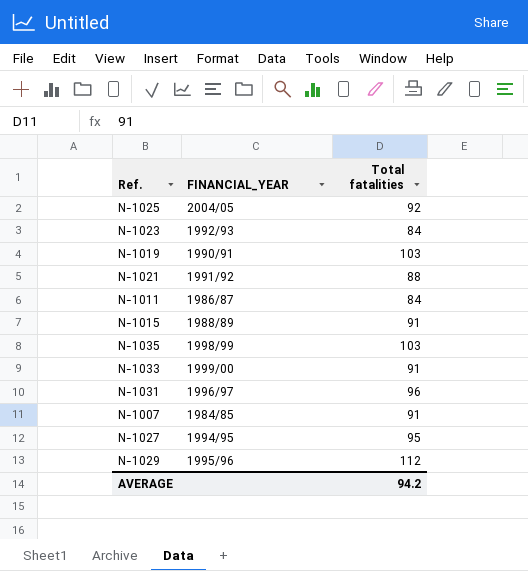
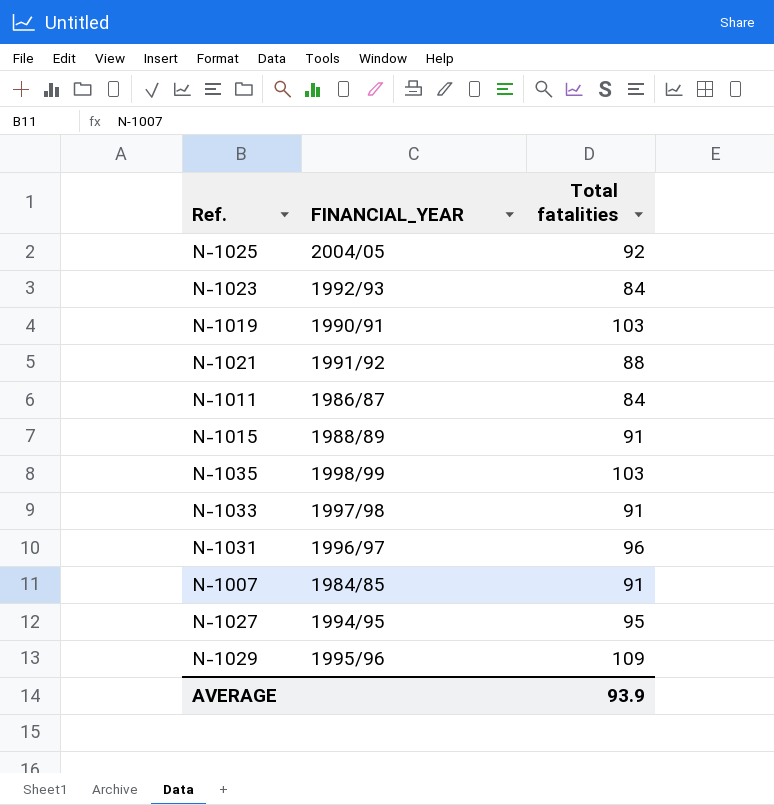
N-1033 | FINANCIAL_YEAR: 1999/00 -> 1997/98
N-1029 | Total fatalities: 112 -> 109
AVERAGE | Total fatalities: 94.2 -> 93.9

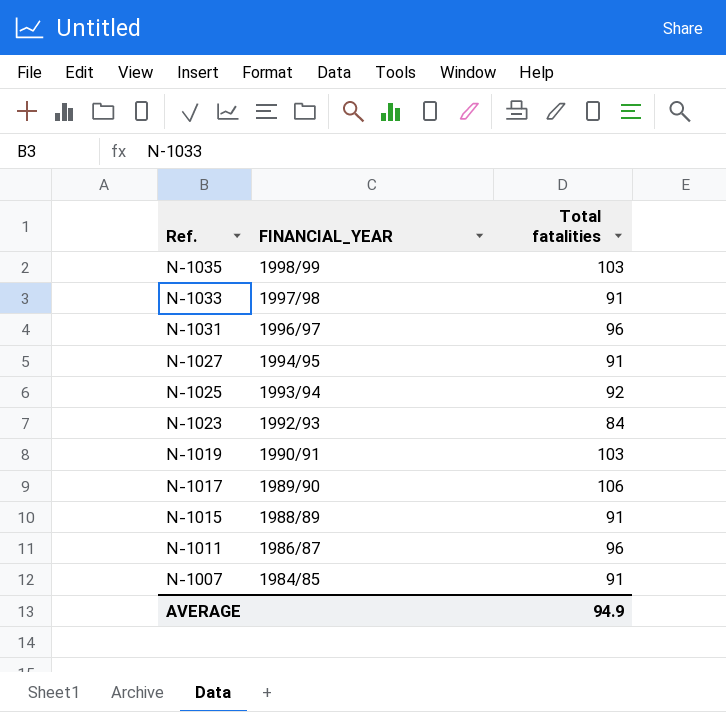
row order: none -> Ref. descending
row N-1021: 1991/92 | 88 -> none
row N-1029: 1995/96 | 109 -> none
N-1027 | Total fatalities: 95 -> 91
N-1025 | FINANCIAL_YEAR: 2004/05 -> 1993/94
row N-1017: none -> 1989/90 | 106
N-1011 | Total fatalities: 84 -> 96
AVERAGE | Total fatalities: 93.9 -> 94.9

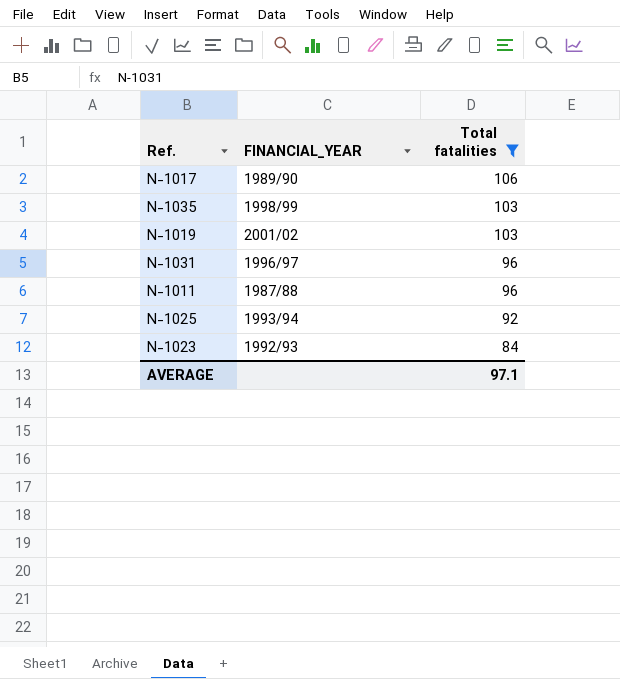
filter: none -> Total fatalities != 91
row order: Ref. descending -> Total fatalities descending
N-1019 | FINANCIAL_YEAR: 1990/91 -> 2001/02
N-1011 | FINANCIAL_YEAR: 1986/87 -> 1987/88
AVERAGE | Total fatalities: 94.9 -> 97.1

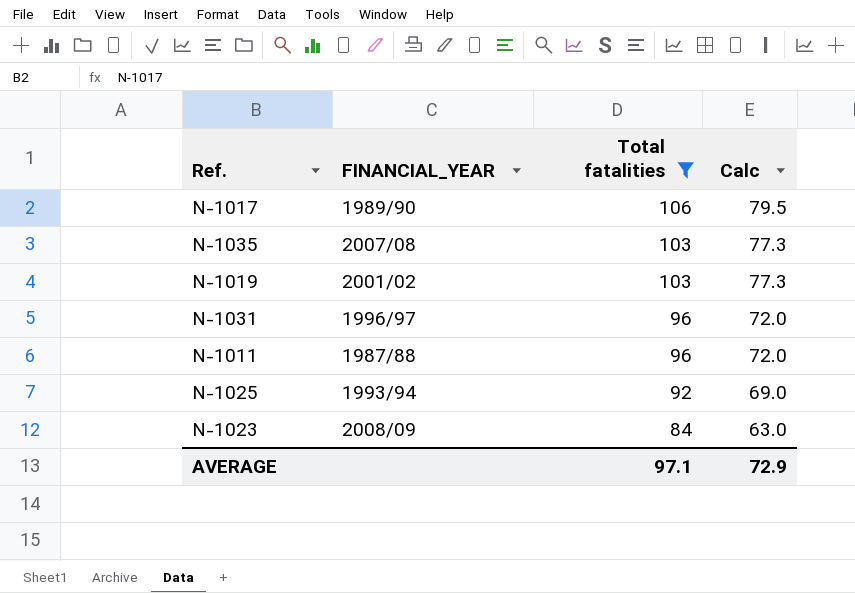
column Calc | formula: none -> [Total fatalities] * 0.75
N-1035 | FINANCIAL_YEAR: 1998/99 -> 2007/08
N-1023 | FINANCIAL_YEAR: 1992/93 -> 2008/09

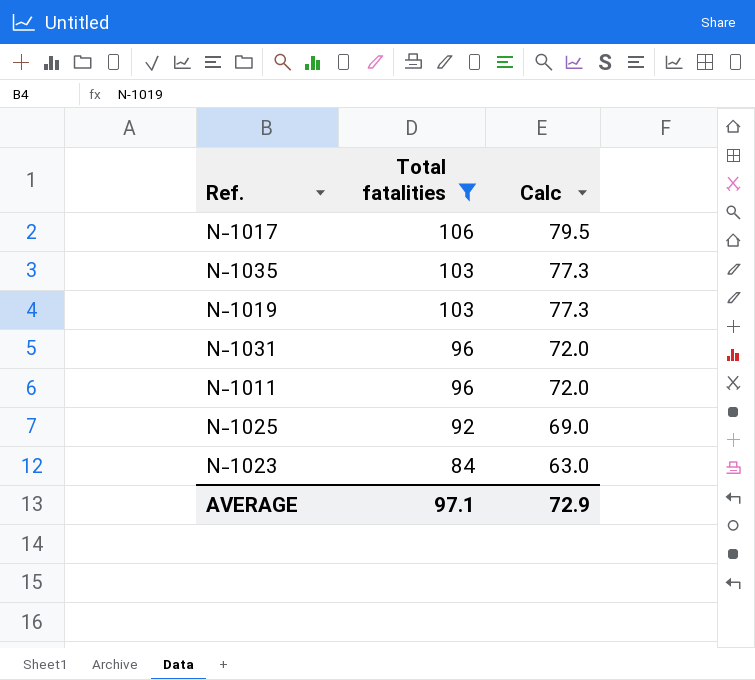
column FINANCIAL_YEAR | position: 2 -> none

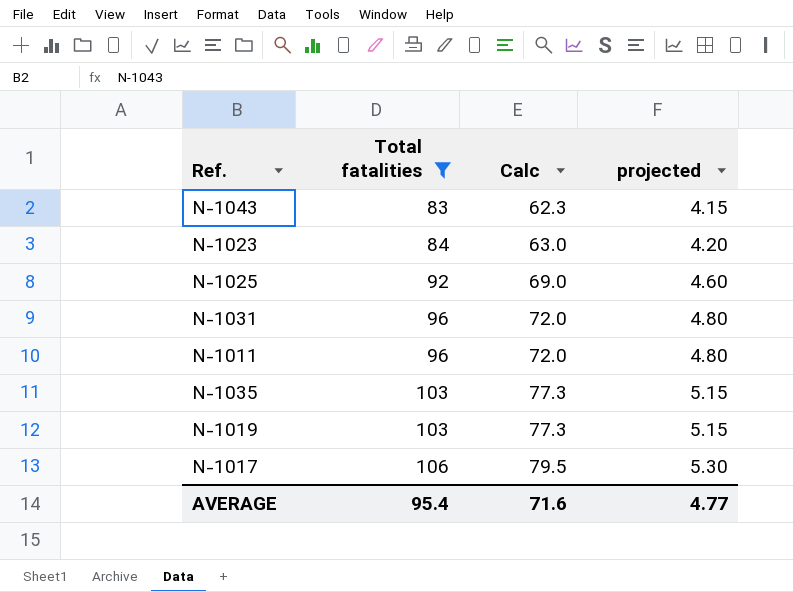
row order: Total fatalities descending -> Total fatalities ascending
column projected | formula: none -> [Total fatalities] * 0.05
row N-1043: none -> 83 | 62.3 | 4.15
AVERAGE | Total fatalities: 97.1 -> 95.4
AVERAGE | Calc: 72.9 -> 71.6

